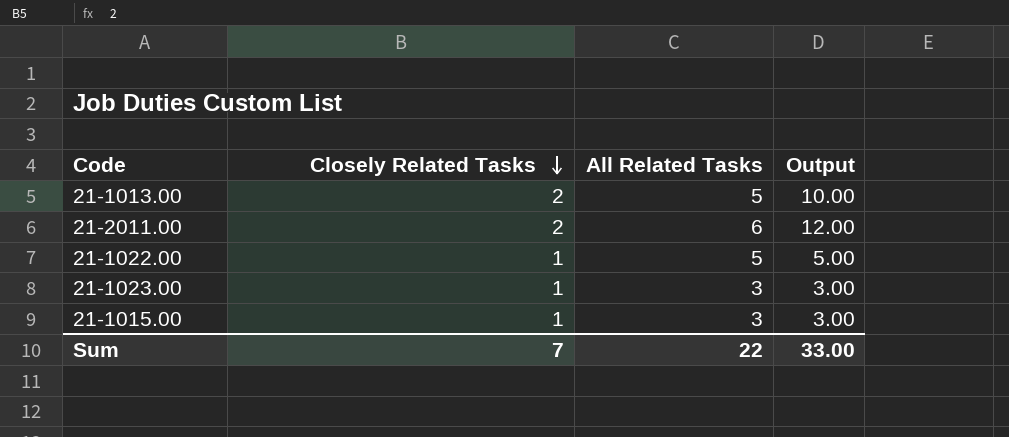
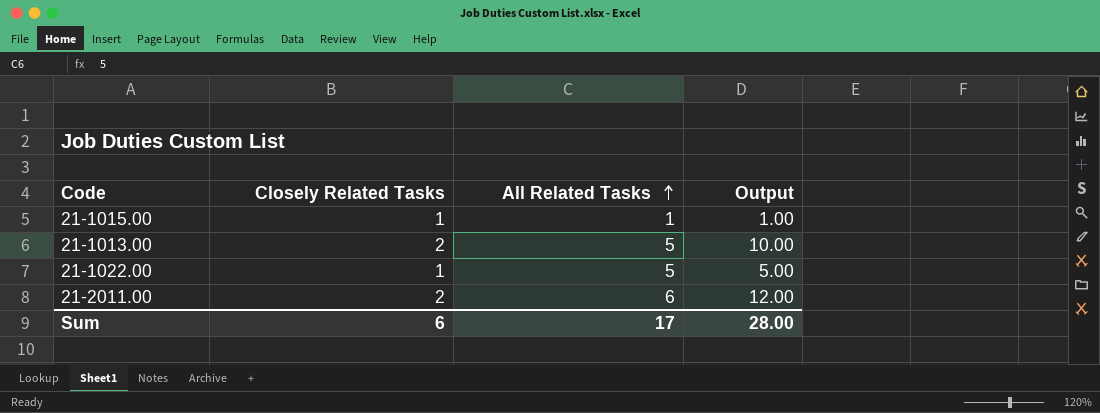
row order: Closely Related Tasks descending -> All Related Tasks ascending
row 21-1023.00: 1 | 3 | 3.00 -> none
21-1015.00 | All Related Tasks: 3 -> 1
21-1015.00 | Output: 3.00 -> 1.00
Sum | Closely Related Tasks: 7 -> 6
Sum | All Related Tasks: 22 -> 17
Sum | Output: 33.00 -> 28.00

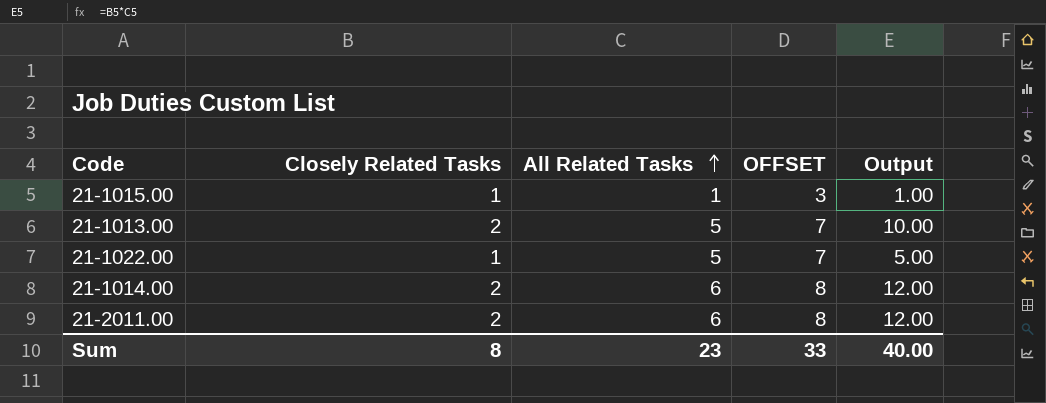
column OFFSET | formula: none -> [All Related Tasks] + 2
row 21-1014.00: none -> 2 | 6 | 8 | 12.00
Sum | Closely Related Tasks: 6 -> 8
Sum | All Related Tasks: 17 -> 23
Sum | Output: 28.00 -> 40.00

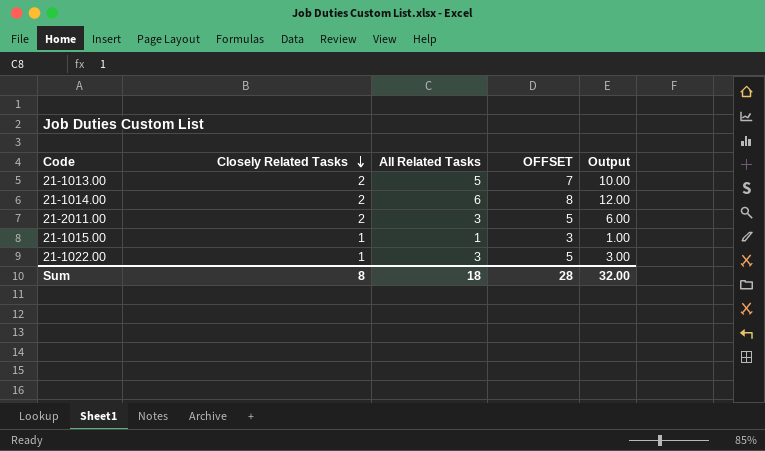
row order: All Related Tasks ascending -> Closely Related Tasks descending
21-2011.00 | All Related Tasks: 6 -> 3
21-2011.00 | OFFSET: 8 -> 5
21-2011.00 | Output: 12.00 -> 6.00
21-1022.00 | All Related Tasks: 5 -> 3
21-1022.00 | OFFSET: 7 -> 5
21-1022.00 | Output: 5.00 -> 3.00
Sum | All Related Tasks: 23 -> 18
Sum | OFFSET: 33 -> 28
Sum | Output: 40.00 -> 32.00

